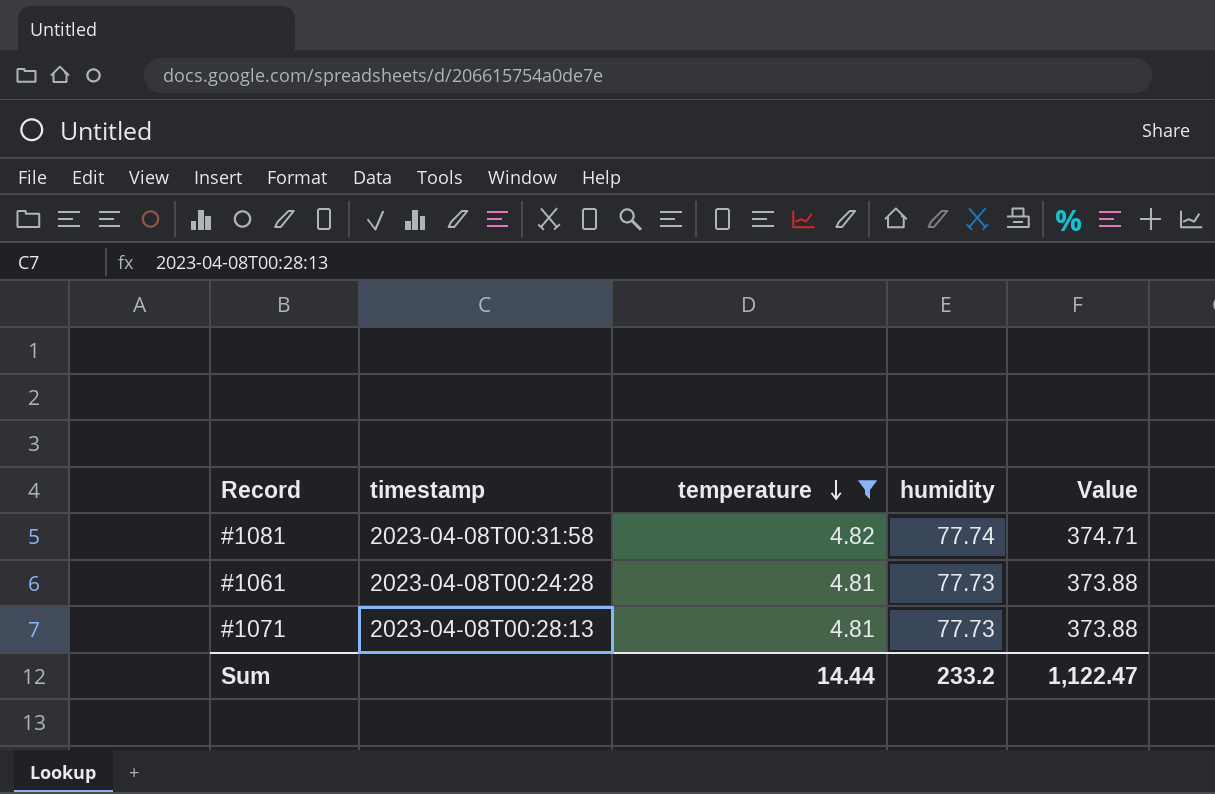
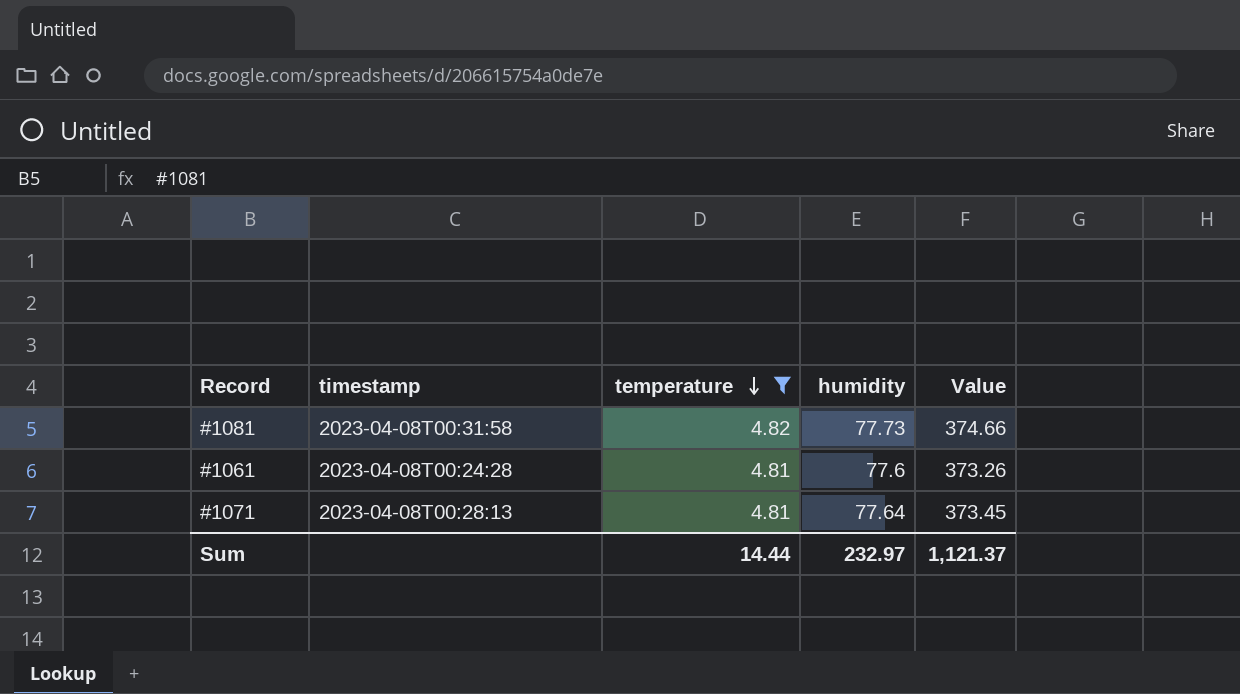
#1081 | humidity: 77.74 -> 77.73
#1081 | Value: 374.71 -> 374.66
#1061 | humidity: 77.73 -> 77.6
#1061 | Value: 373.88 -> 373.26
#1071 | humidity: 77.73 -> 77.64
#1071 | Value: 373.88 -> 373.45
Sum | humidity: 233.2 -> 232.97
Sum | Value: 1,122.47 -> 1,121.37

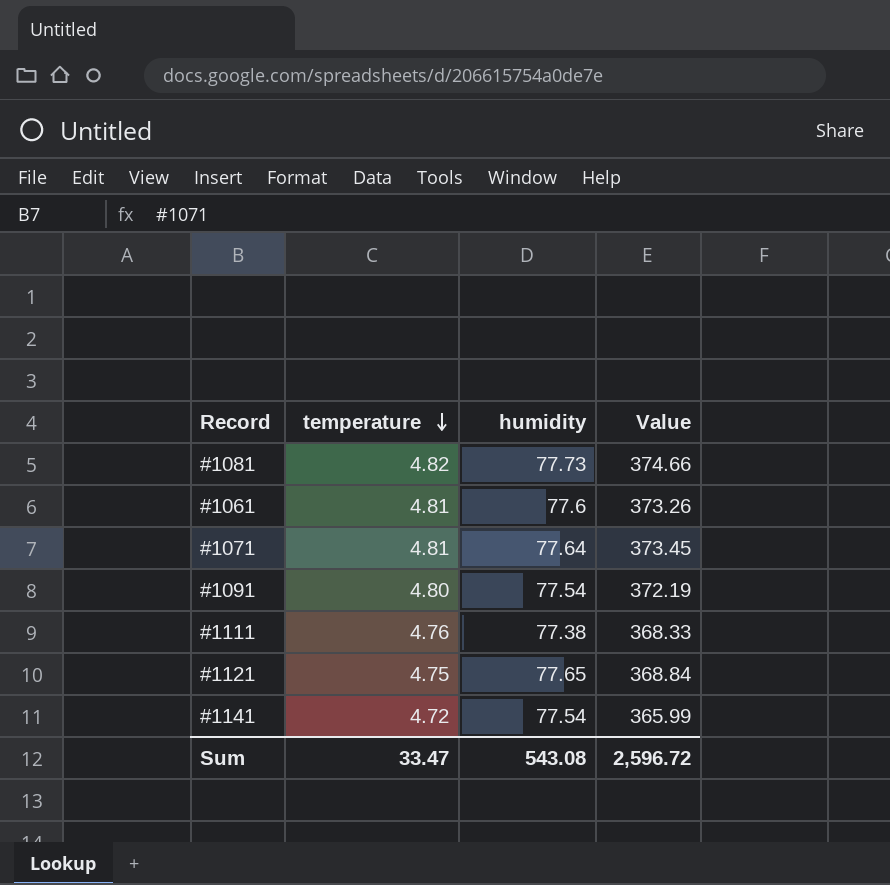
filter: temperature >= 4.81 -> none
column timestamp | position: 2 -> none
Sum | temperature: 14.44 -> 33.47
Sum | humidity: 232.97 -> 543.08
Sum | Value: 1,121.37 -> 2,596.72

